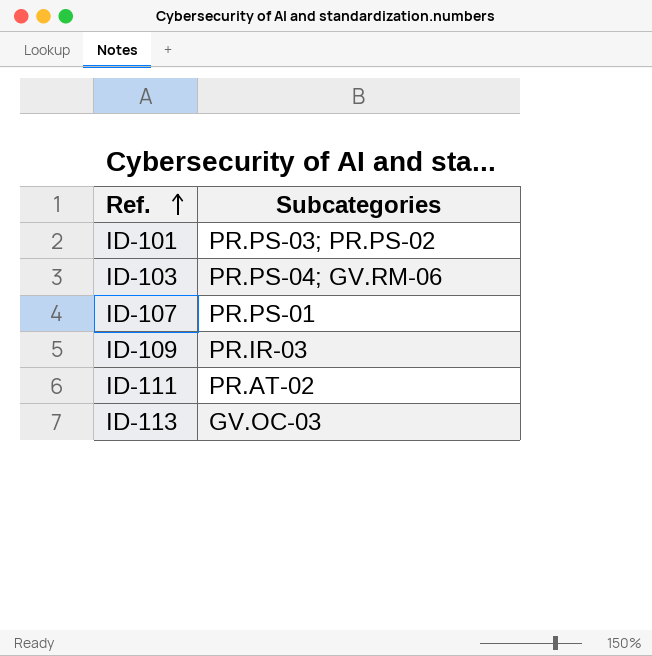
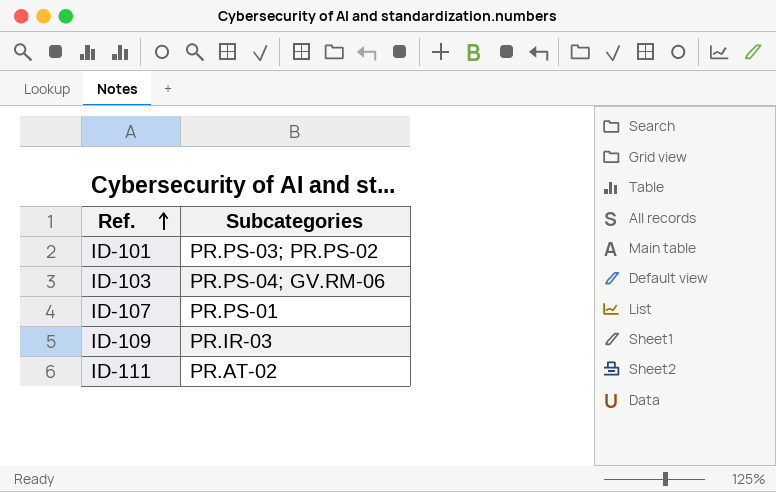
row ID-113: GV.OC-03 -> none

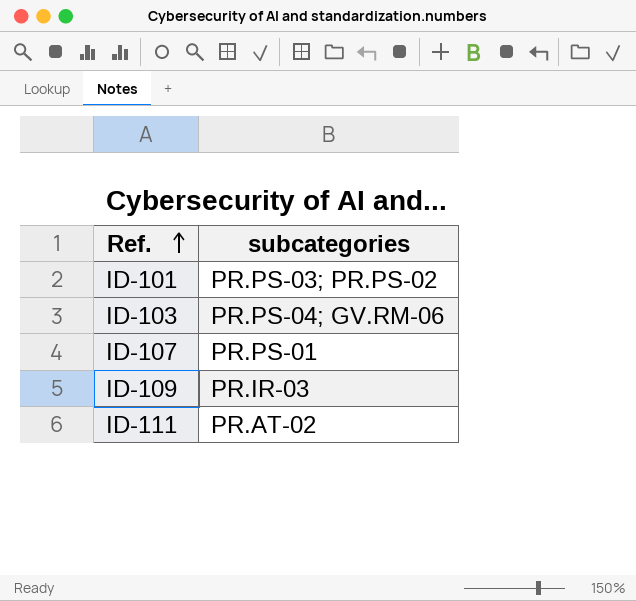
column name: Subcategories -> subcategories

